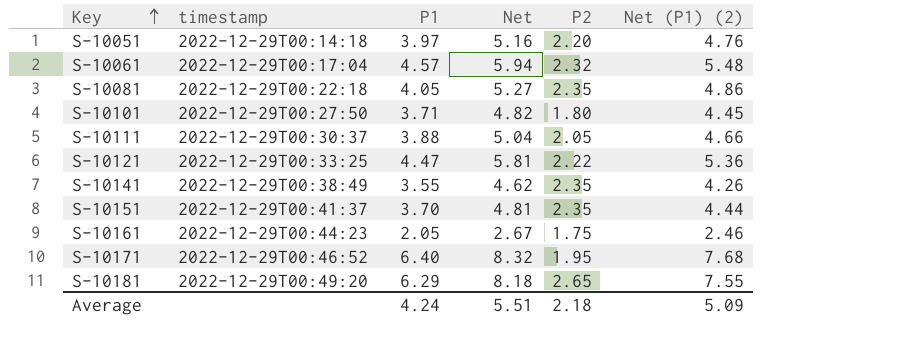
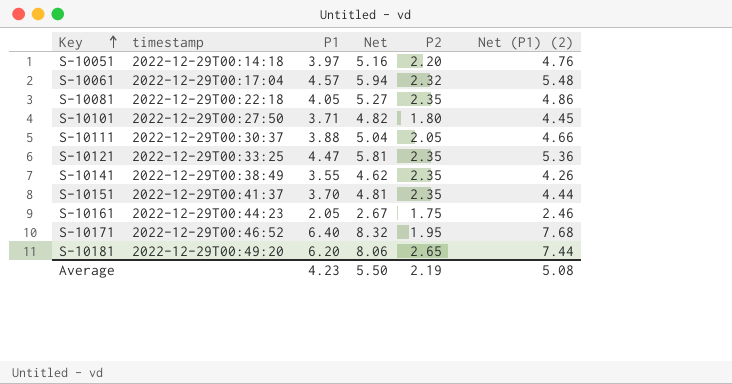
S-10121 | P2: 2.22 -> 2.35
S-10181 | P1: 6.29 -> 6.20
S-10181 | Net: 8.18 -> 8.06
S-10181 | Net (P1) (2): 7.55 -> 7.44
Average | P1: 4.24 -> 4.23
Average | Net: 5.51 -> 5.50
Average | P2: 2.18 -> 2.19
Average | Net (P1) (2): 5.09 -> 5.08

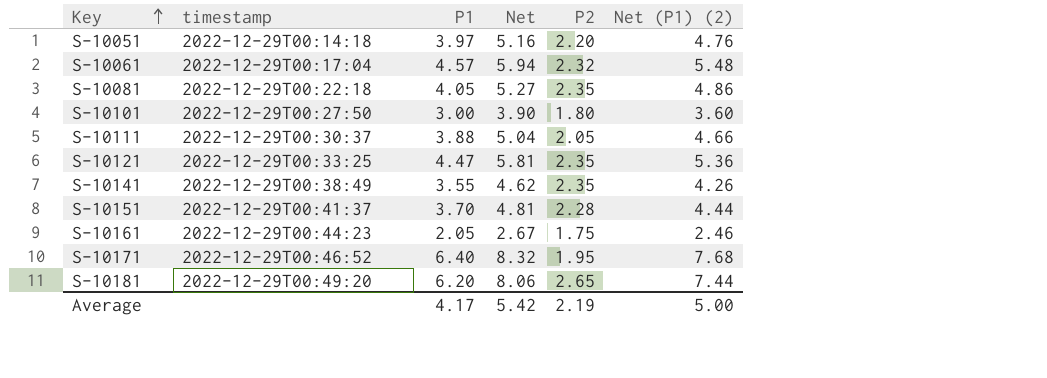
S-10101 | P1: 3.71 -> 3.00
S-10101 | Net: 4.82 -> 3.90
S-10101 | Net (P1) (2): 4.45 -> 3.60
S-10151 | P2: 2.35 -> 2.28
Average | P1: 4.23 -> 4.17
Average | Net: 5.50 -> 5.42
Average | Net (P1) (2): 5.08 -> 5.00

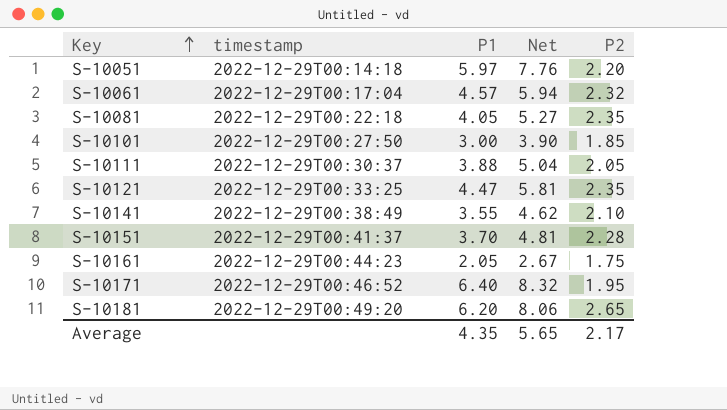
column Net (P1) (2) | formula: [P1] * 1.2 -> none
S-10051 | P1: 3.97 -> 5.97
S-10051 | Net: 5.16 -> 7.76
S-10101 | P2: 1.80 -> 1.85
S-10141 | P2: 2.35 -> 2.10
Average | P1: 4.17 -> 4.35
Average | Net: 5.42 -> 5.65
Average | P2: 2.19 -> 2.17

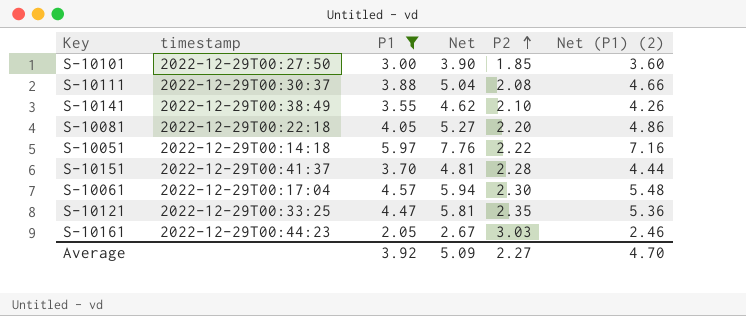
filter: none -> P1 <= 5.97
row order: Key ascending -> P2 ascending
column Net (P1) (2) | formula: none -> [P1] * 1.2
S-10111 | P2: 2.05 -> 2.08
S-10081 | P2: 2.35 -> 2.20
S-10051 | P2: 2.20 -> 2.22
S-10061 | P2: 2.32 -> 2.30
S-10161 | P2: 1.75 -> 3.03
Average | P1: 4.35 -> 3.92
Average | Net: 5.65 -> 5.09
Average | P2: 2.17 -> 2.27

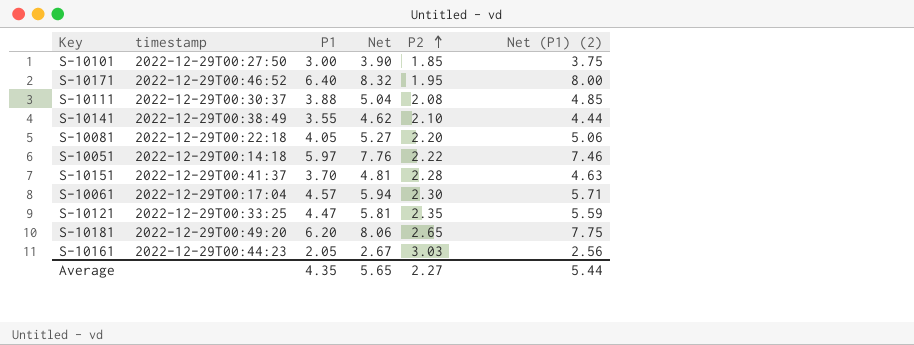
filter: P1 <= 5.97 -> none
column Net (P1) (2) | formula: [P1] * 1.2 -> [P1] * 1.25
Average | P1: 3.92 -> 4.35
Average | Net: 5.09 -> 5.65
Average | Net (P1) (2): 4.70 -> 5.44

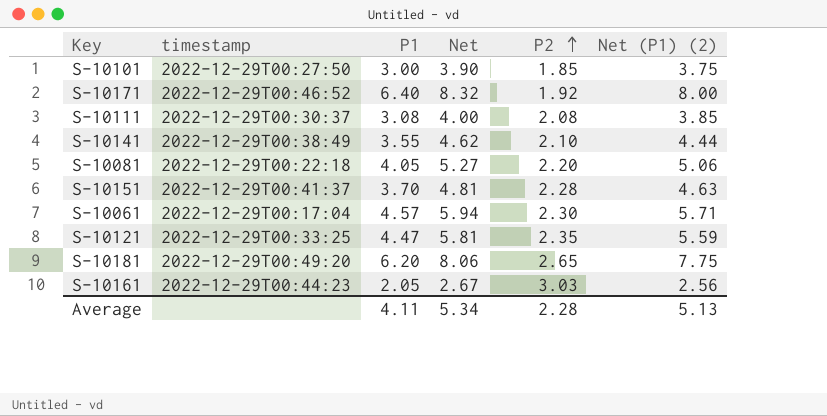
row S-10051: 2022-12-29T00:14:18 | 5.97 | 7.76 | 2.22 | 7.46 -> none
S-10171 | P2: 1.95 -> 1.92
S-10111 | P1: 3.88 -> 3.08
S-10111 | Net: 5.04 -> 4.00
S-10111 | Net (P1) (2): 4.85 -> 3.85
Average | P1: 4.35 -> 4.11
Average | Net: 5.65 -> 5.34
Average | P2: 2.27 -> 2.28
Average | Net (P1) (2): 5.44 -> 5.13

